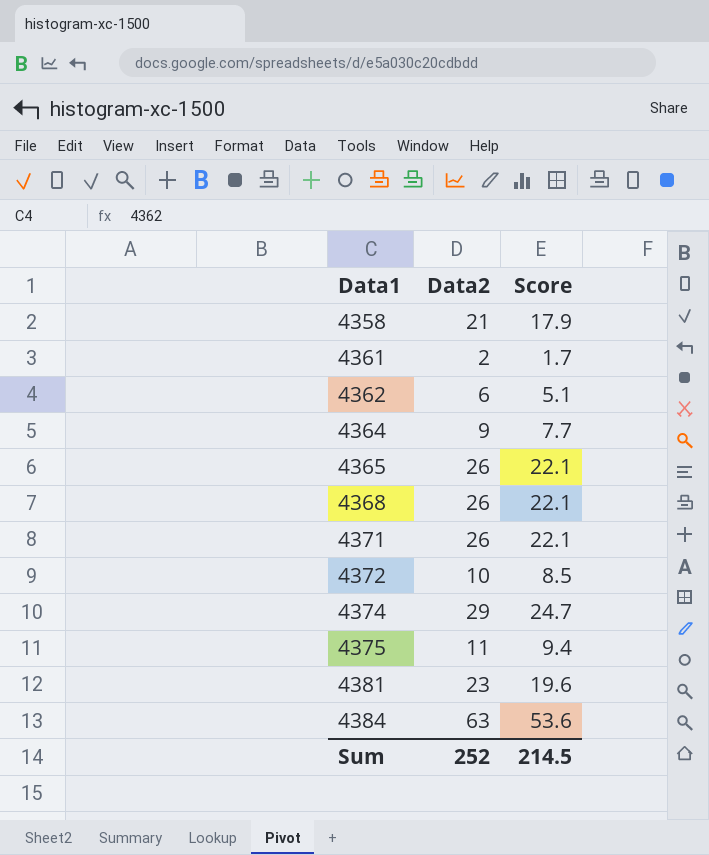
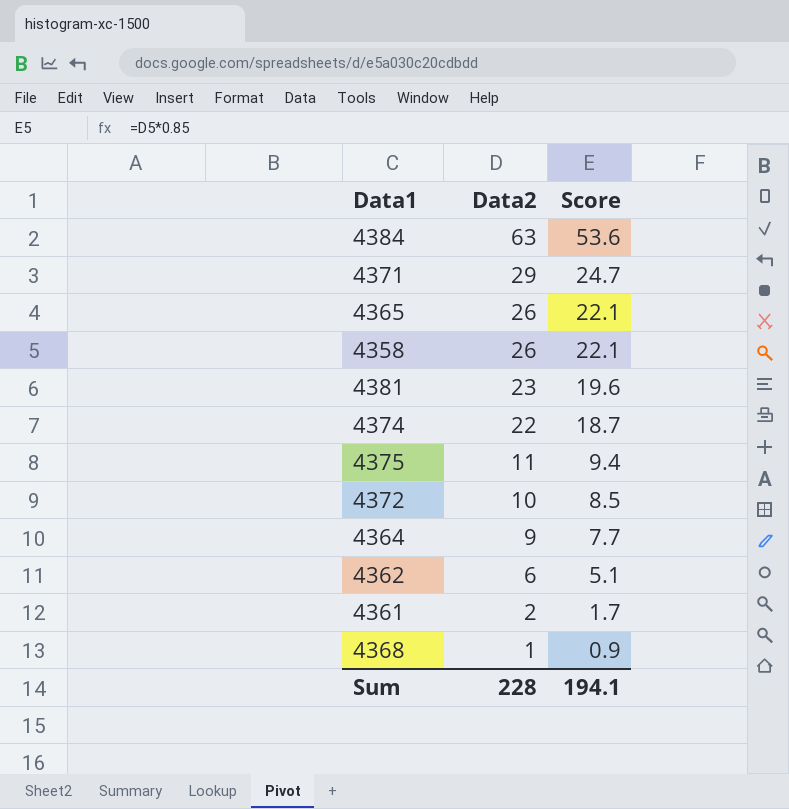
row order: Data1 ascending -> Data2 descending
4371 | Data2: 26 -> 29
4371 | Score: 22.1 -> 24.7
4358 | Data2: 21 -> 26
4358 | Score: 17.9 -> 22.1
4374 | Data2: 29 -> 22
4374 | Score: 24.7 -> 18.7
4368 | Data2: 26 -> 1
4368 | Score: 22.1 -> 0.9
Sum | Data2: 252 -> 228
Sum | Score: 214.5 -> 194.1

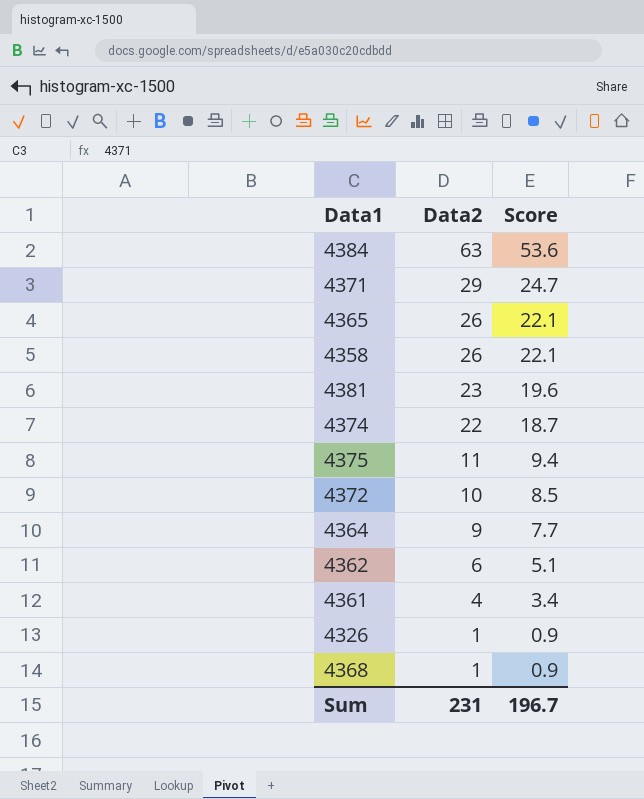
4361 | Data2: 2 -> 4
4361 | Score: 1.7 -> 3.4
row 4326: none -> 1 | 0.9
Sum | Data2: 228 -> 231
Sum | Score: 194.1 -> 196.7

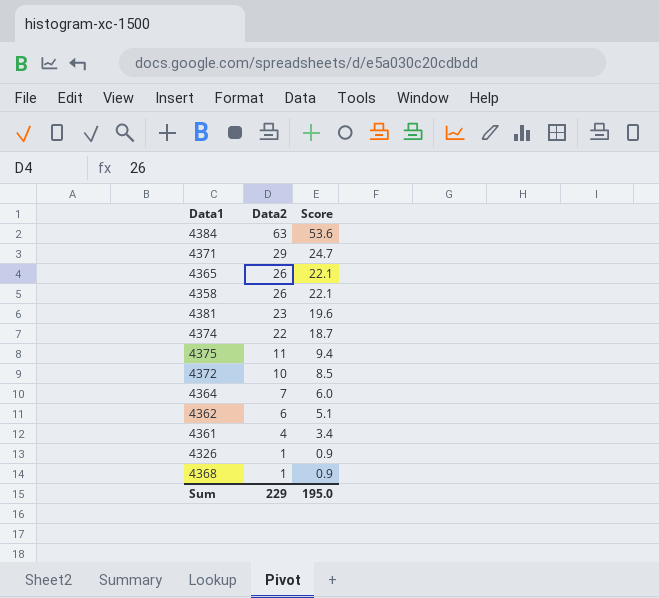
4364 | Data2: 9 -> 7
4364 | Score: 7.7 -> 6.0
Sum | Data2: 231 -> 229
Sum | Score: 196.7 -> 195.0

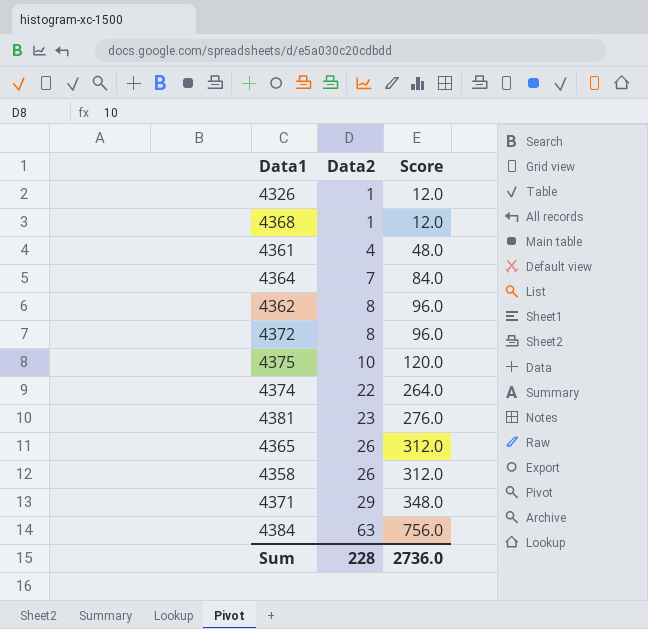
row order: Data2 descending -> Data2 ascending
column Score | formula: [Data2] * 0.85 -> [Data2] * 12
4362 | Data2: 6 -> 8
4372 | Data2: 10 -> 8
4375 | Data2: 11 -> 10
Sum | Data2: 229 -> 228
Sum | Score: 195.0 -> 2736.0

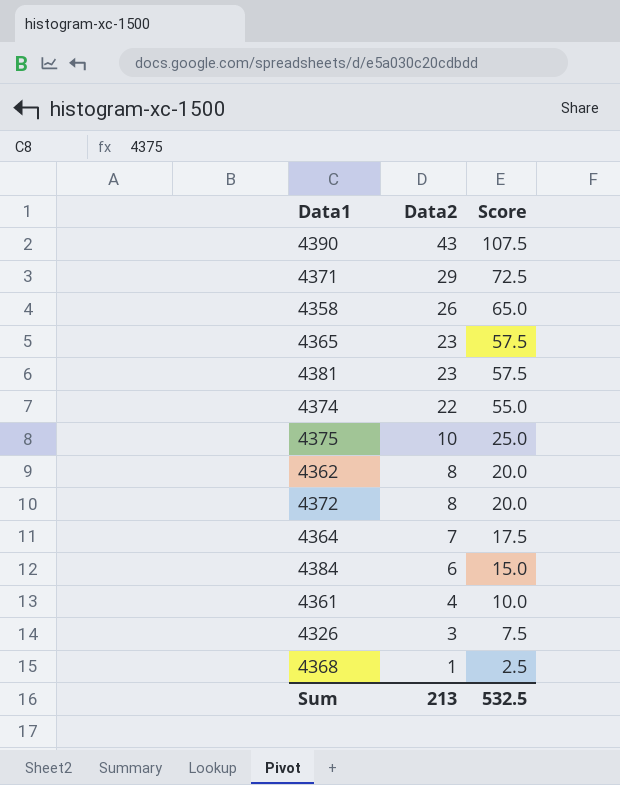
row order: Data2 ascending -> Data2 descending
column Score | formula: [Data2] * 12 -> [Data2] * 2.5
row 4390: none -> 43 | 107.5
4365 | Data2: 26 -> 23
4384 | Data2: 63 -> 6
4326 | Data2: 1 -> 3
Sum | Data2: 228 -> 213
Sum | Score: 2736.0 -> 532.5

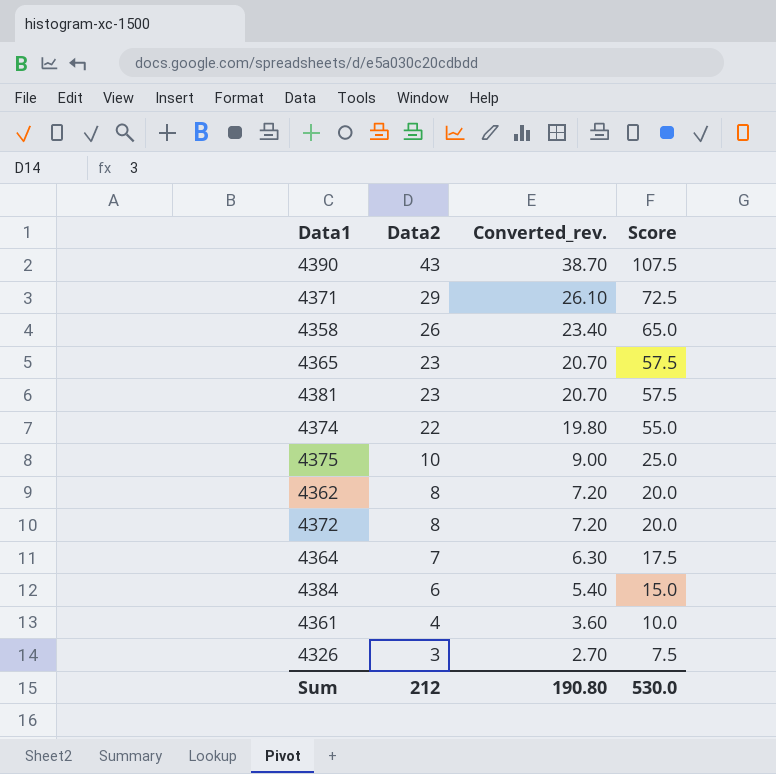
column Converted_rev. | formula: none -> [Data2] * 0.9
row 4368: 1 | 2.5 -> none
Sum | Data2: 213 -> 212
Sum | Score: 532.5 -> 530.0

